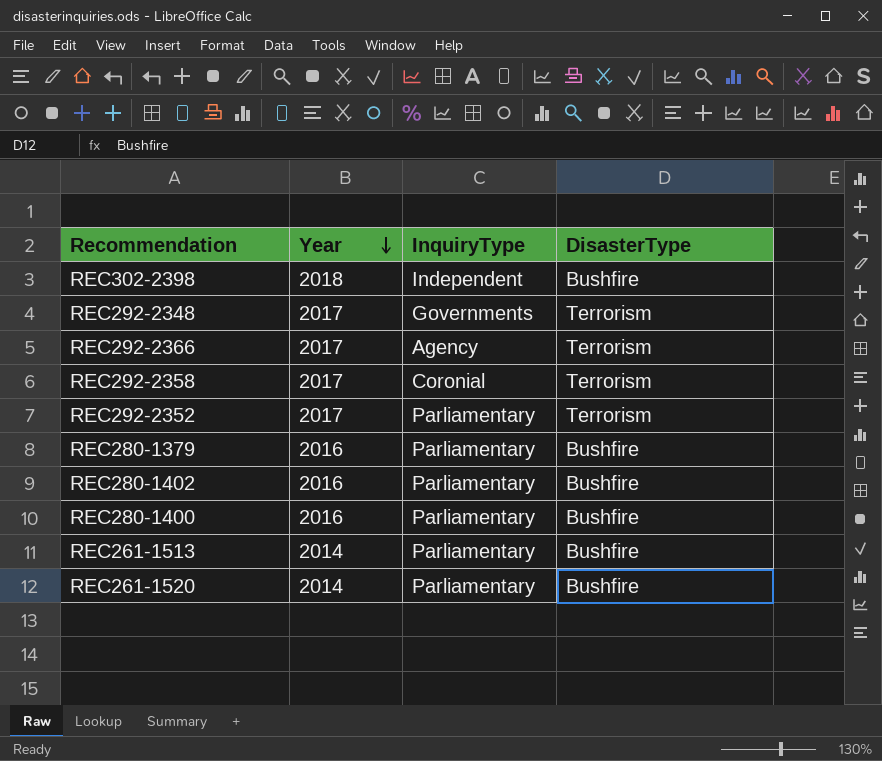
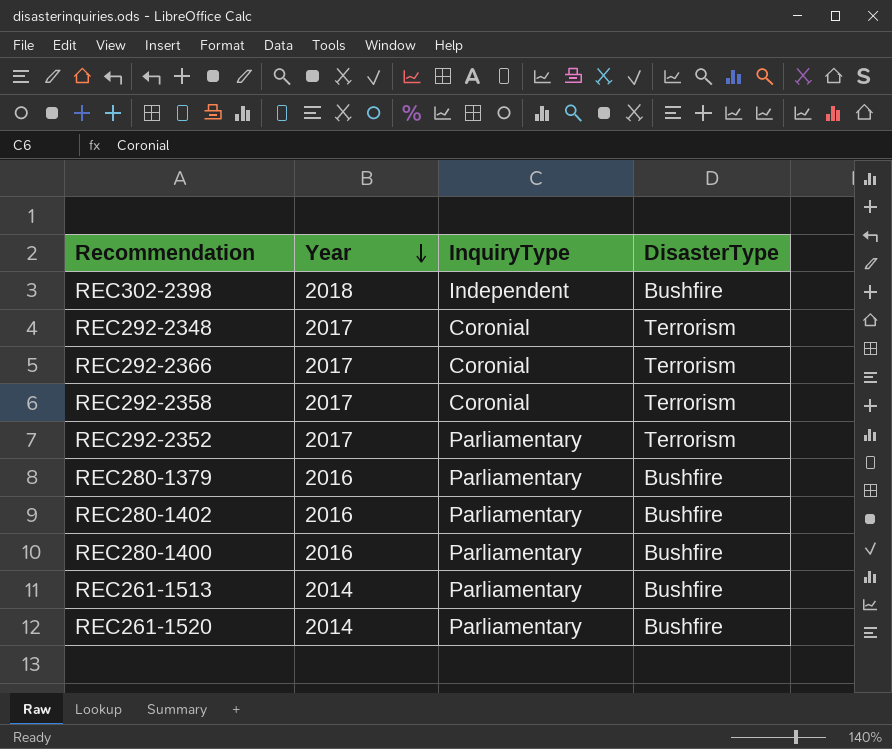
REC292-2348 | InquiryType: Governments -> Coronial
REC292-2366 | InquiryType: Agency -> Coronial

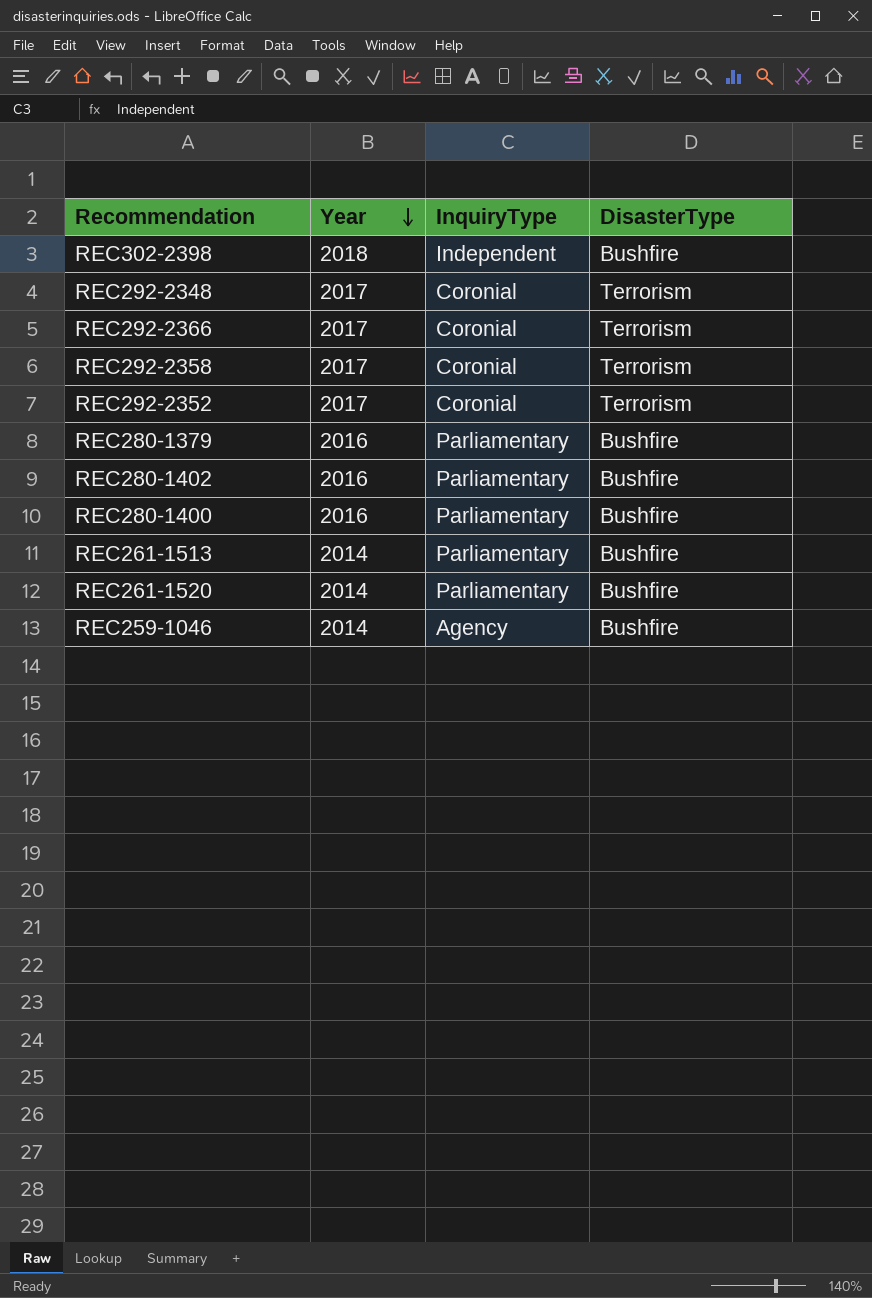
REC292-2352 | InquiryType: Parliamentary -> Coronial
row REC259-1046: none -> 2014 | Agency | Bushfire

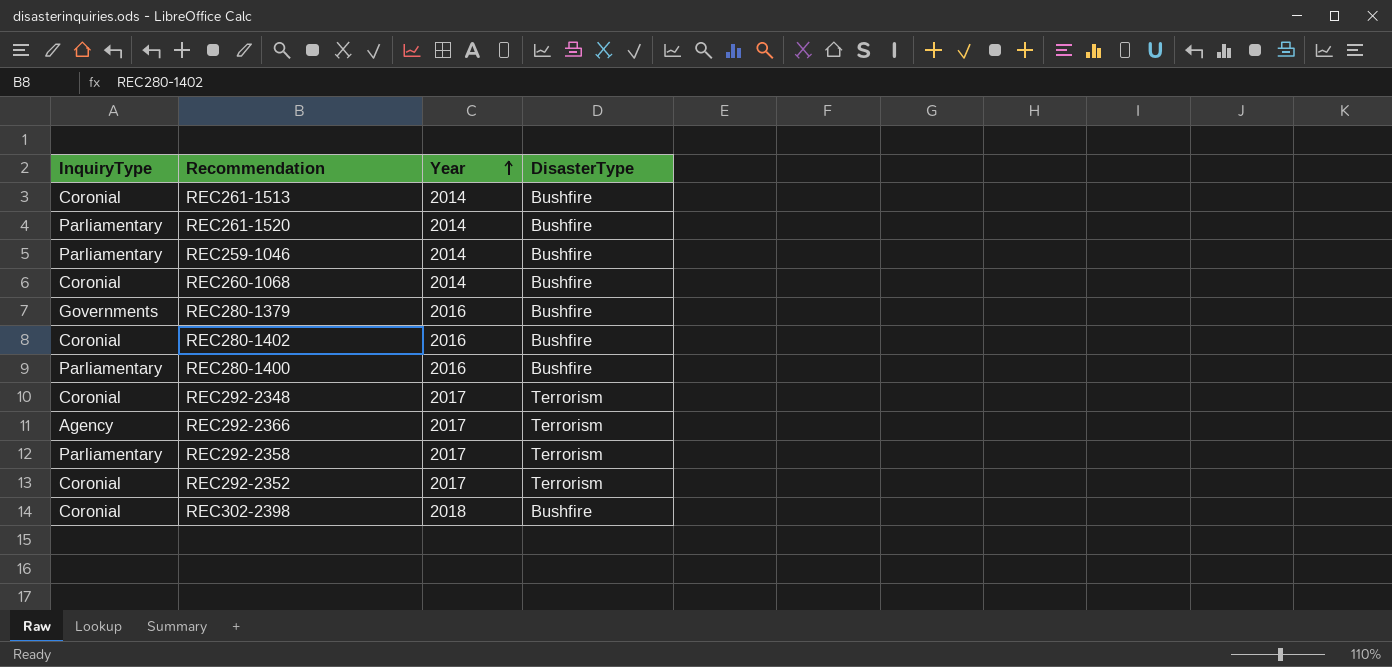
row order: Year descending -> Year ascending
column InquiryType | position: 3 -> 1
REC261-1513 | InquiryType: Parliamentary -> Coronial
REC259-1046 | InquiryType: Agency -> Parliamentary
row REC260-1068: none -> Coronial | 2014 | Bushfire
REC280-1379 | InquiryType: Parliamentary -> Governments
REC280-1402 | InquiryType: Parliamentary -> Coronial
REC292-2366 | InquiryType: Coronial -> Agency
REC292-2358 | InquiryType: Coronial -> Parliamentary
REC302-2398 | InquiryType: Independent -> Coronial

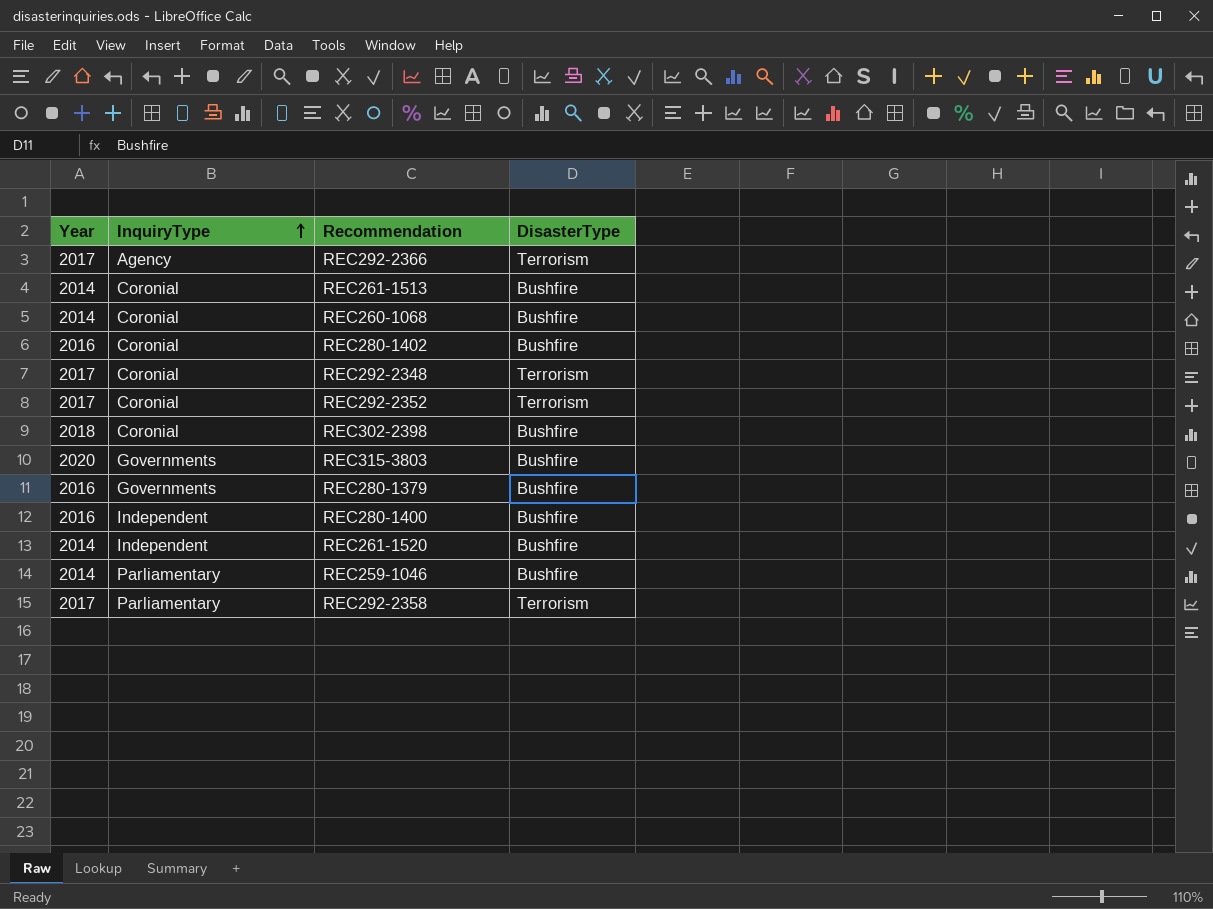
row order: Year ascending -> InquiryType ascending
column Year | position: 3 -> 1
row REC315-3803: none -> 2020 | Governments | Bushfire
REC280-1400 | InquiryType: Parliamentary -> Independent
REC261-1520 | InquiryType: Parliamentary -> Independent

